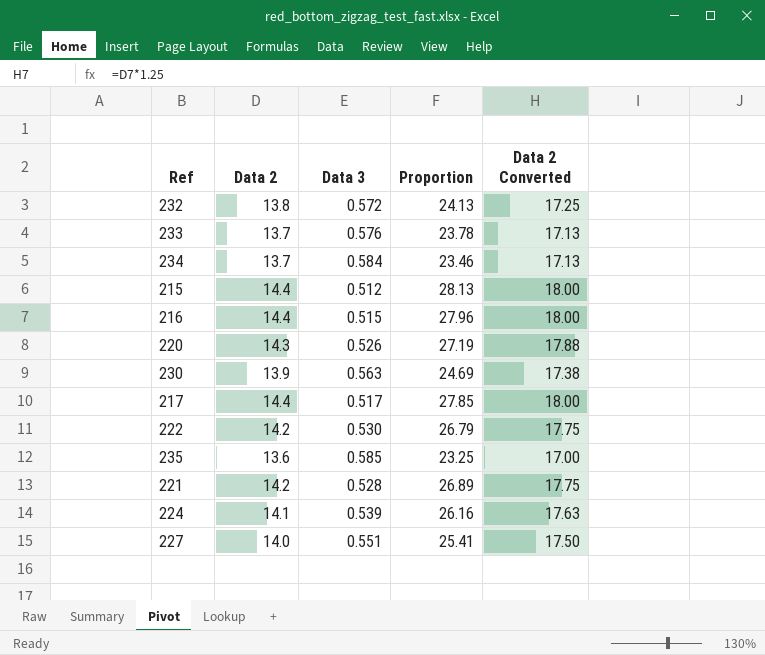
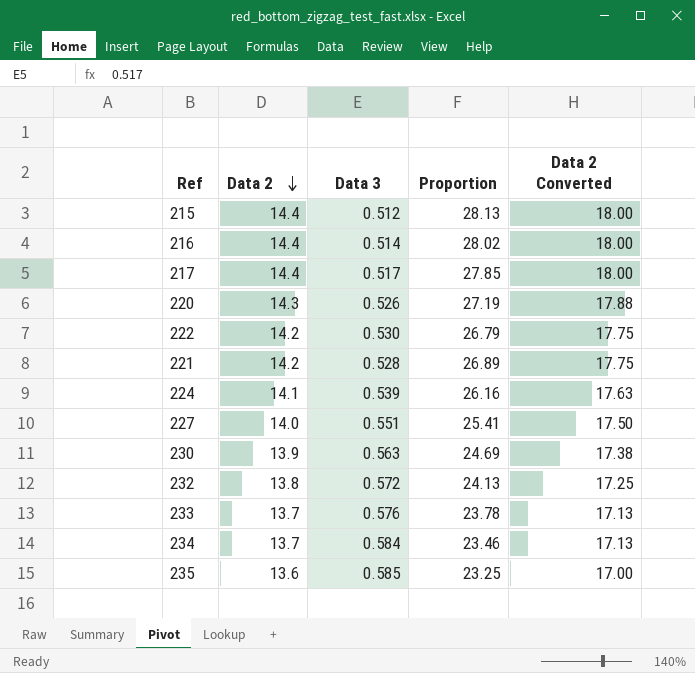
row order: none -> Data 2 descending
216 | Data 3: 0.515 -> 0.514
216 | Proportion: 27.96 -> 28.02

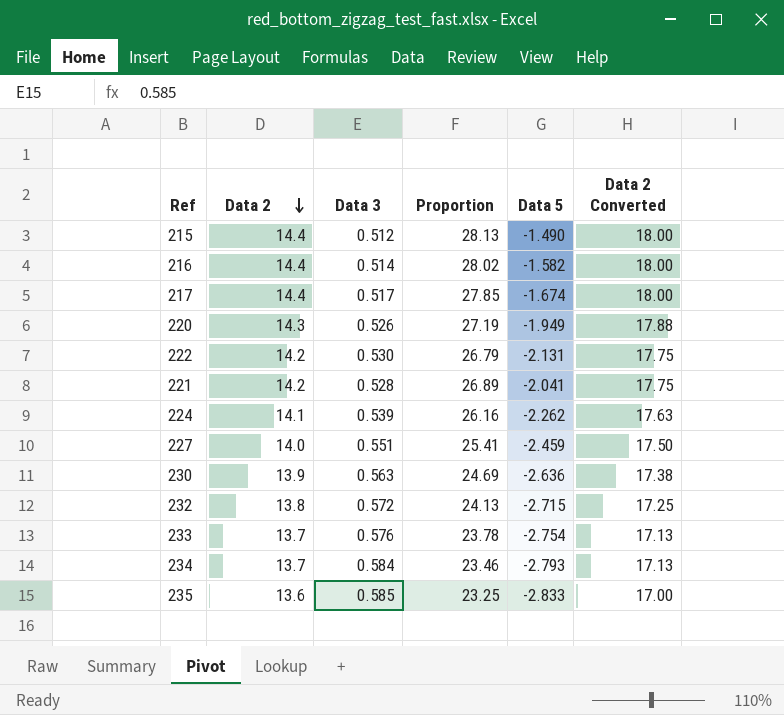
column Data 5 | position: none -> 5

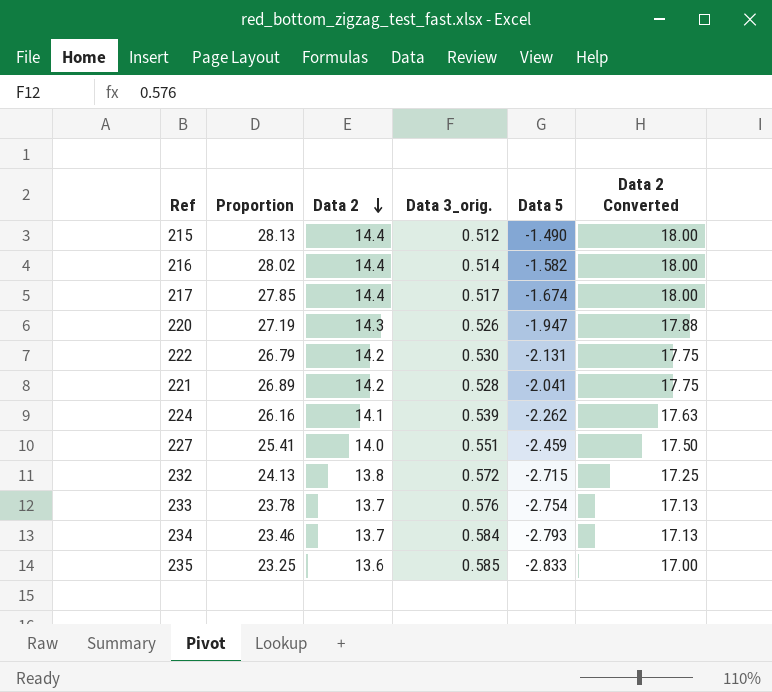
column Proportion | position: 4 -> 2
column name: Data 3 -> Data 3_orig.
row 230: 13.9 | 0.563 | 24.69 | -2.636 | 17.38 -> none
220 | Data 5: -1.949 -> -1.947

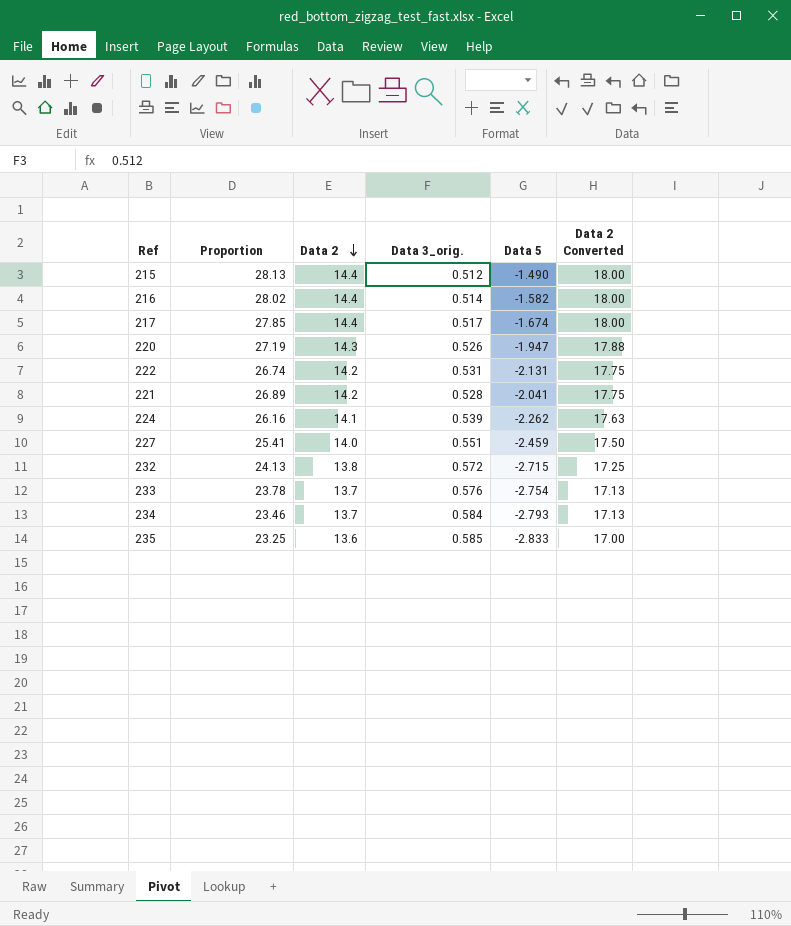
222 | Proportion: 26.79 -> 26.74
222 | Data 3_orig.: 0.530 -> 0.531

